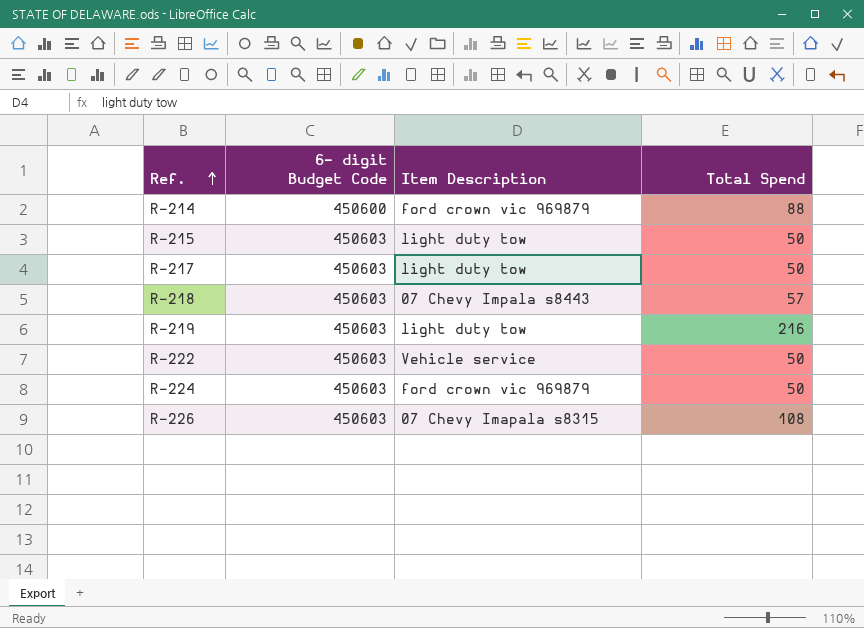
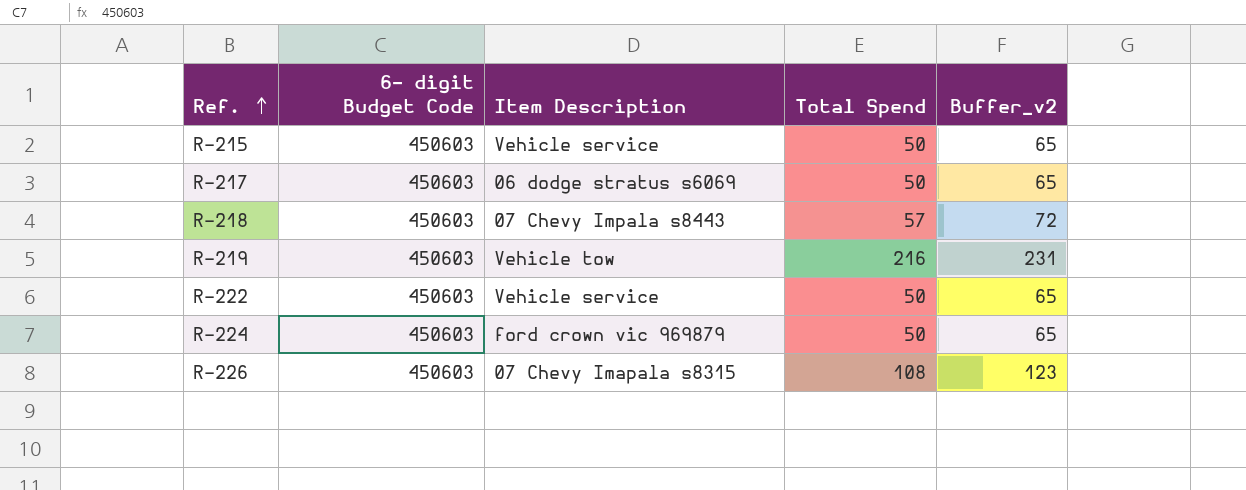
column Buffer_v2 | formula: none -> [Total Spend] + 15
row R-214: 450600 | ford crown vic 969879 | 88 -> none
R-215 | Item Description: light duty tow -> Vehicle service
R-217 | Item Description: light duty tow -> 06 dodge stratus s6069
R-219 | Item Description: light duty tow -> Vehicle tow

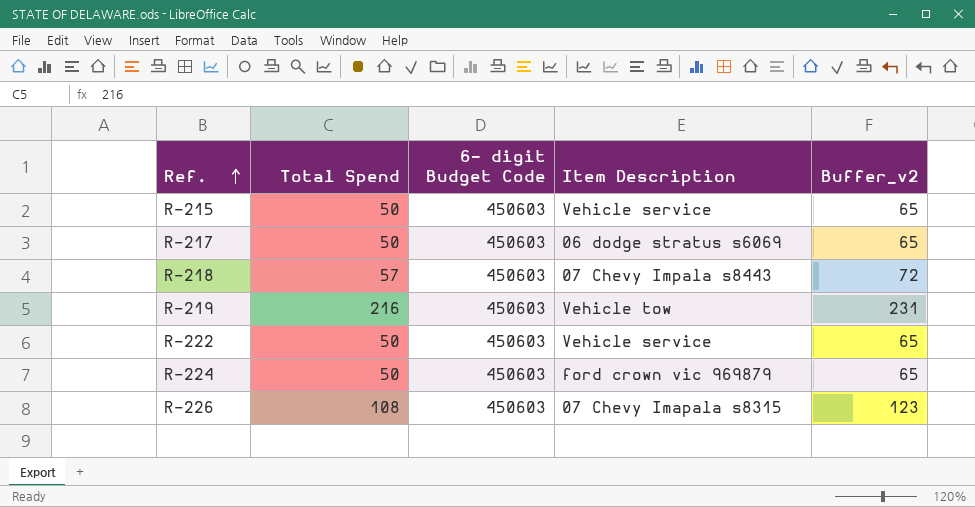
column Total Spend | position: 4 -> 2

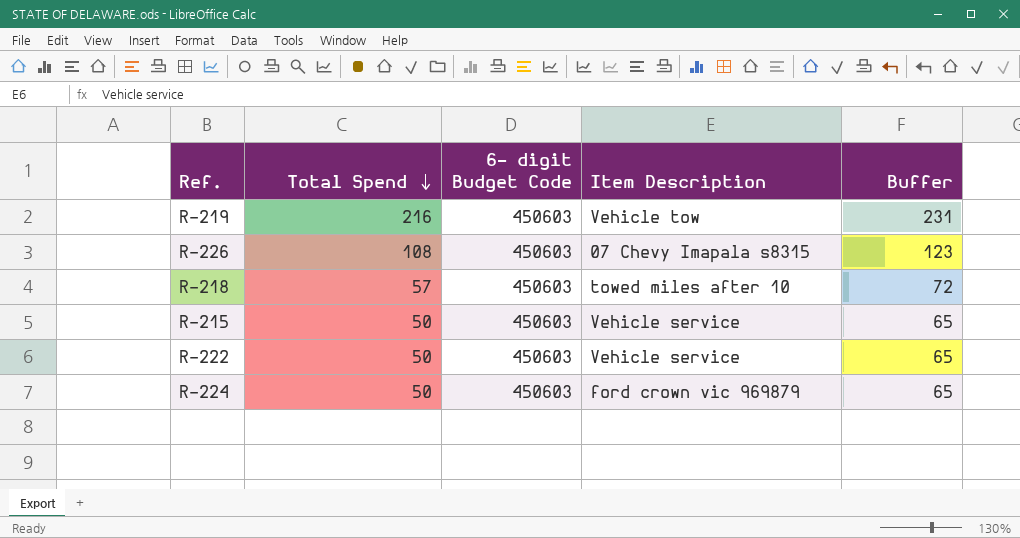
row order: Ref. ascending -> Total Spend descending
column name: Buffer_v2 -> Buffer
row R-217: 50 | 450603 | 06 dodge stratus s6069 | 65 -> none
R-218 | Item Description: 07 Chevy Impala s8443 -> towed miles after 10

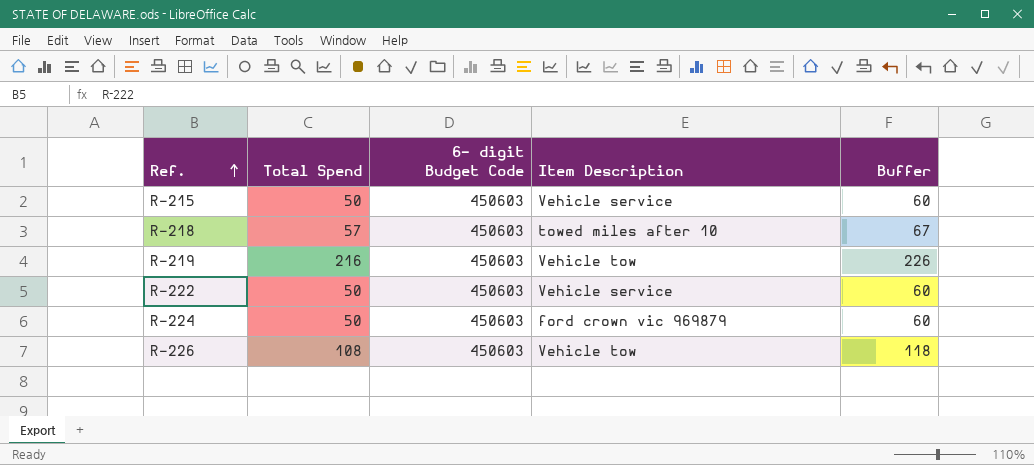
row order: Total Spend descending -> Ref. ascending
column Buffer | formula: [Total Spend] + 15 -> [Total Spend] + 10
R-226 | Item Description: 07 Chevy Imapala s8315 -> Vehicle tow

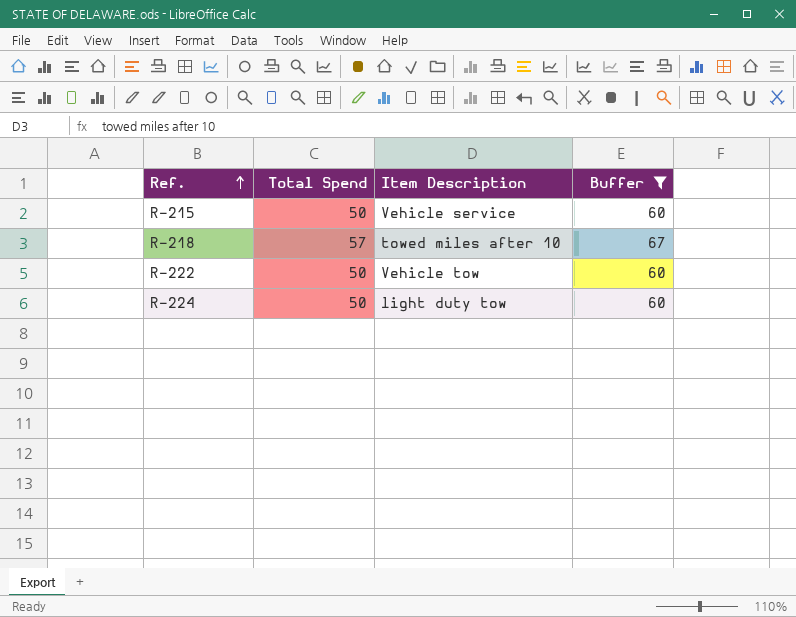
filter: none -> Buffer <= 67
column 6- digit Budget Code | position: 3 -> none
R-222 | Item Description: Vehicle service -> Vehicle tow
R-224 | Item Description: ford crown vic 969879 -> light duty tow

